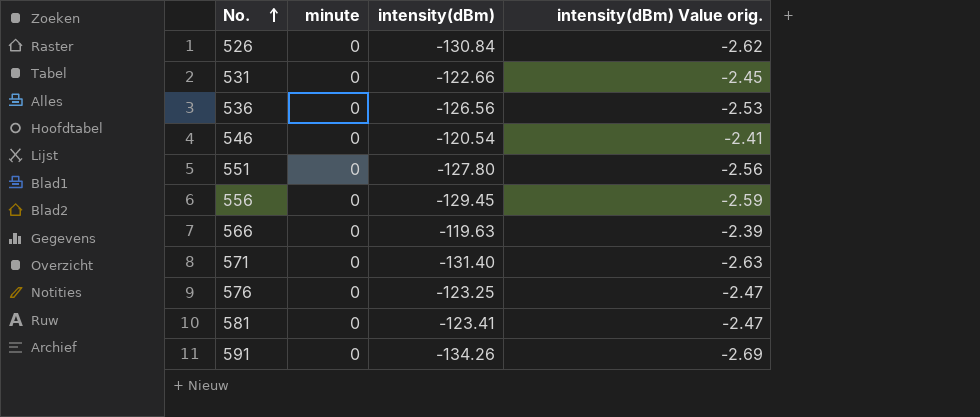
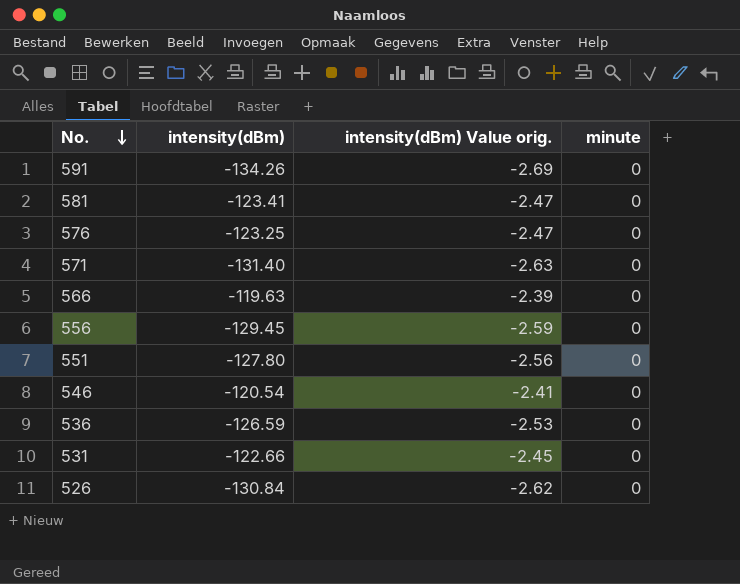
row order: No. ascending -> No. descending
column minute | position: 2 -> 4
536 | intensity(dBm): -126.56 -> -126.59

